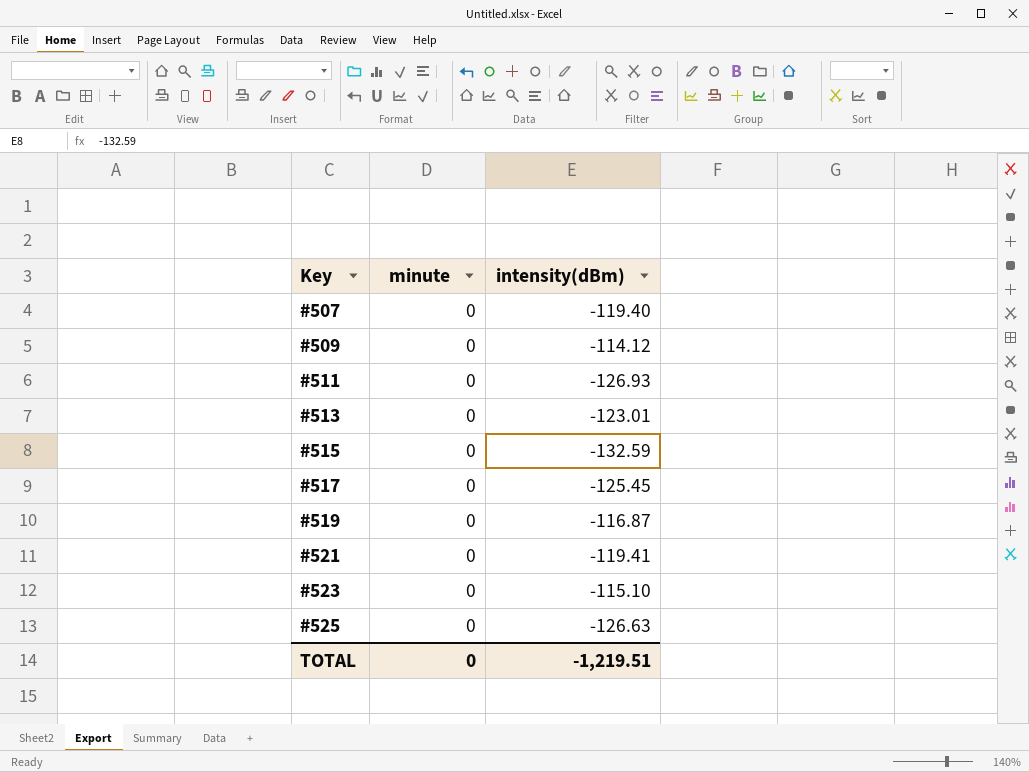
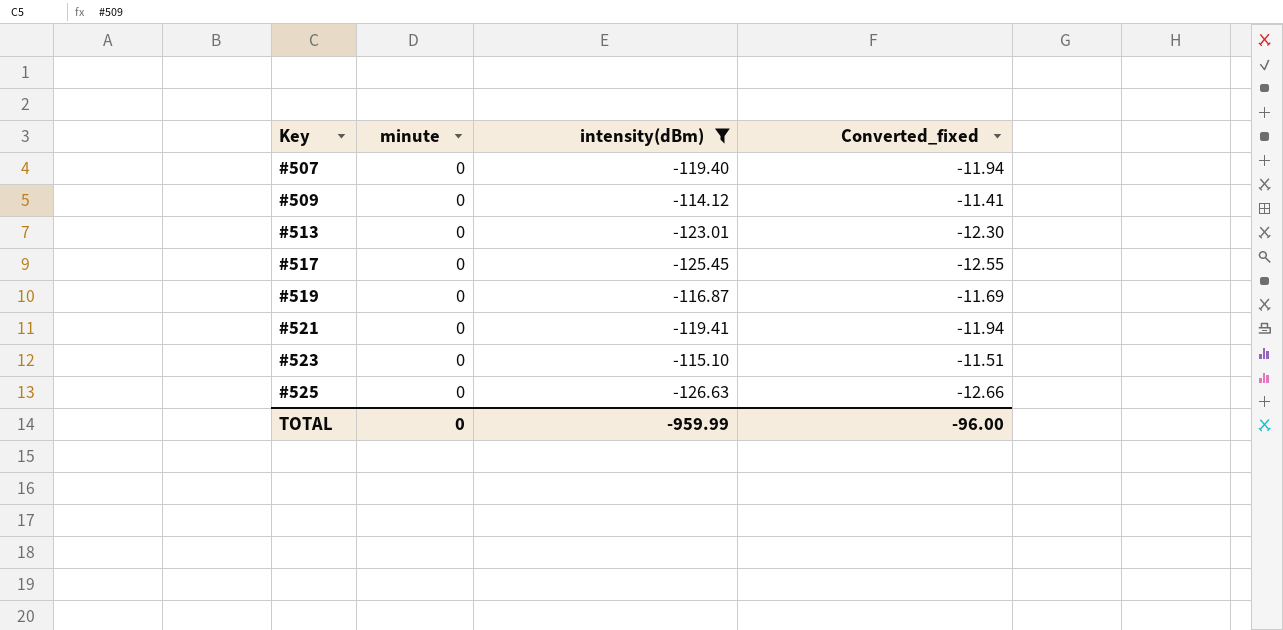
filter: none -> intensity(dBm) >= -126.63
column Converted_fixed | formula: none -> [intensity(dBm)] * 0.1
TOTAL | intensity(dBm): -1,219.51 -> -959.99

